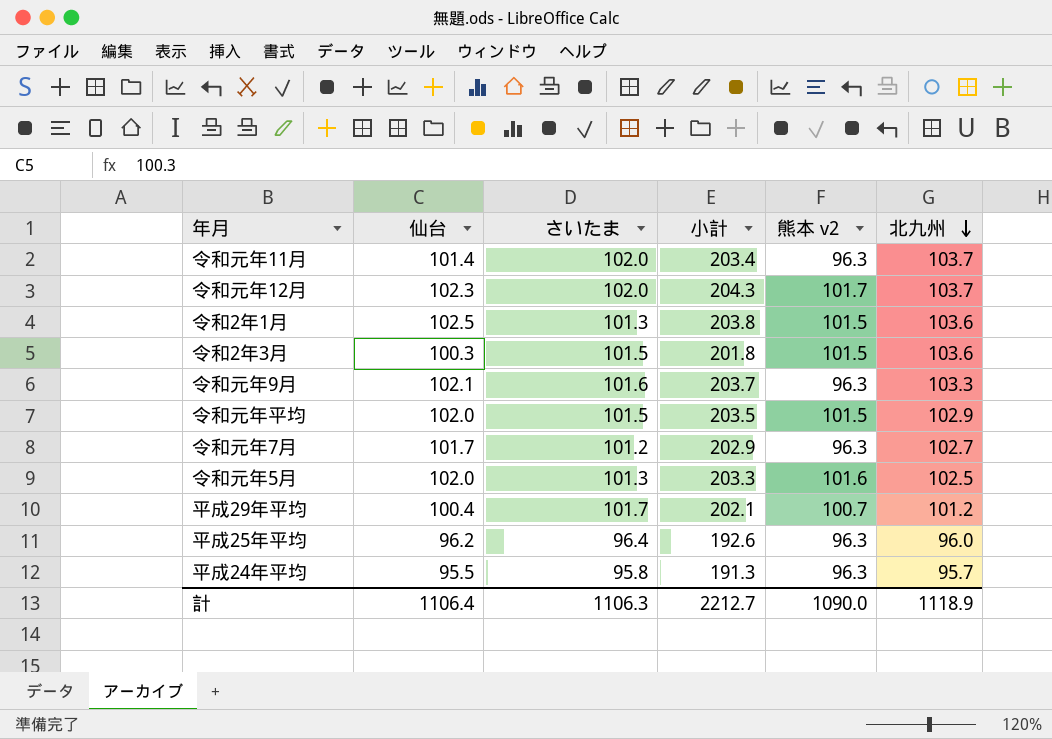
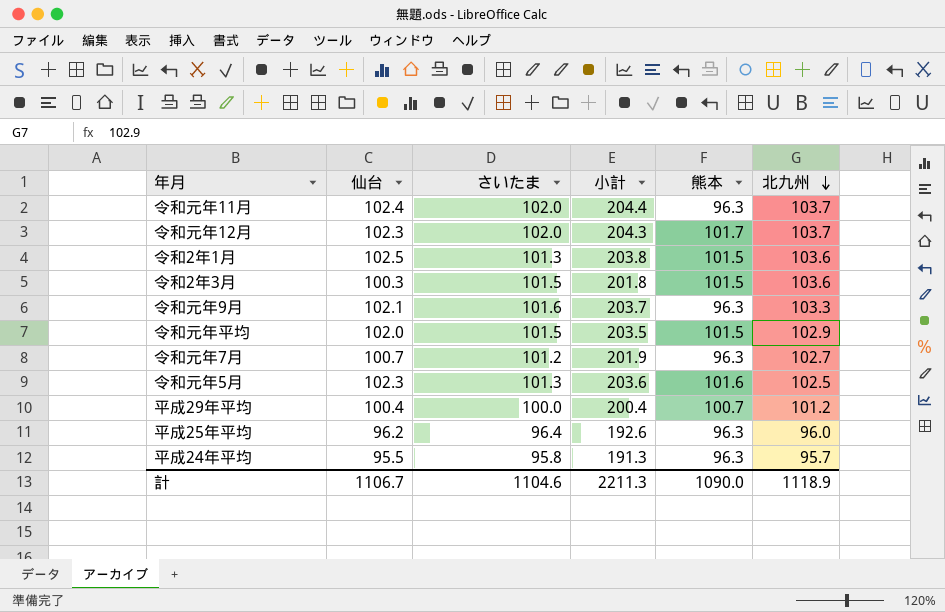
column name: 熊本 v2 -> 熊本
令和元年11月 | 仙台: 101.4 -> 102.4
令和元年11月 | 小計: 203.4 -> 204.4
令和元年7月 | 仙台: 101.7 -> 100.7
令和元年7月 | 小計: 202.9 -> 201.9
令和元年5月 | 仙台: 102.0 -> 102.3
令和元年5月 | 小計: 203.3 -> 203.6
平成29年平均 | さいたま: 101.7 -> 100.0
平成29年平均 | 小計: 202.1 -> 200.4
計 | 仙台: 1106.4 -> 1106.7
計 | さいたま: 1106.3 -> 1104.6
計 | 小計: 2212.7 -> 2211.3

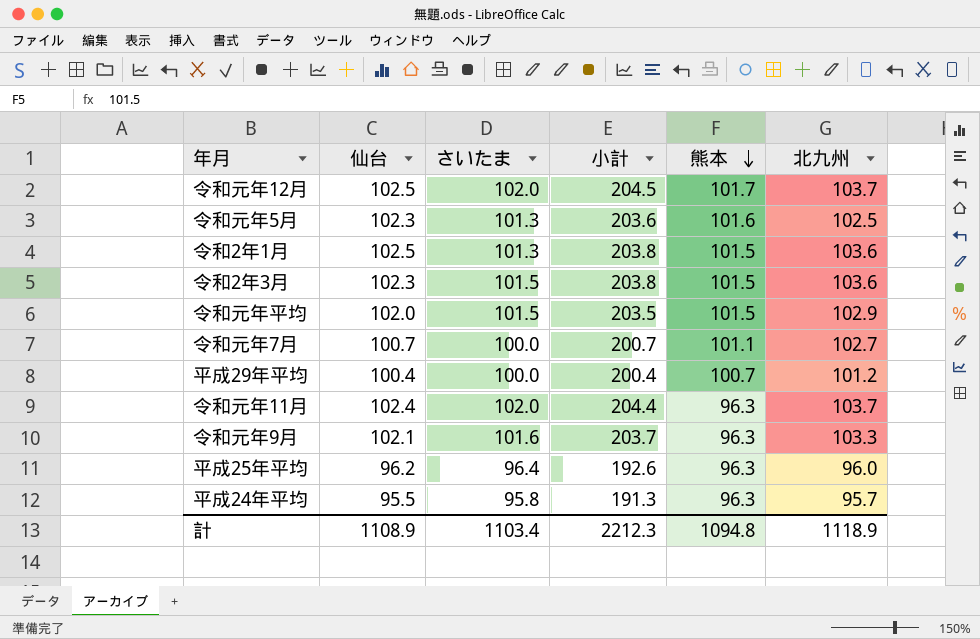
row order: 北九州 descending -> 熊本 descending
令和元年12月 | 仙台: 102.3 -> 102.5
令和元年12月 | 小計: 204.3 -> 204.5
令和2年3月 | 仙台: 100.3 -> 102.3
令和2年3月 | 小計: 201.8 -> 203.8
令和元年7月 | さいたま: 101.2 -> 100.0
令和元年7月 | 小計: 201.9 -> 200.7
令和元年7月 | 熊本: 96.3 -> 101.1
計 | 仙台: 1106.7 -> 1108.9
計 | さいたま: 1104.6 -> 1103.4
計 | 小計: 2211.3 -> 2212.3
計 | 熊本: 1090.0 -> 1094.8

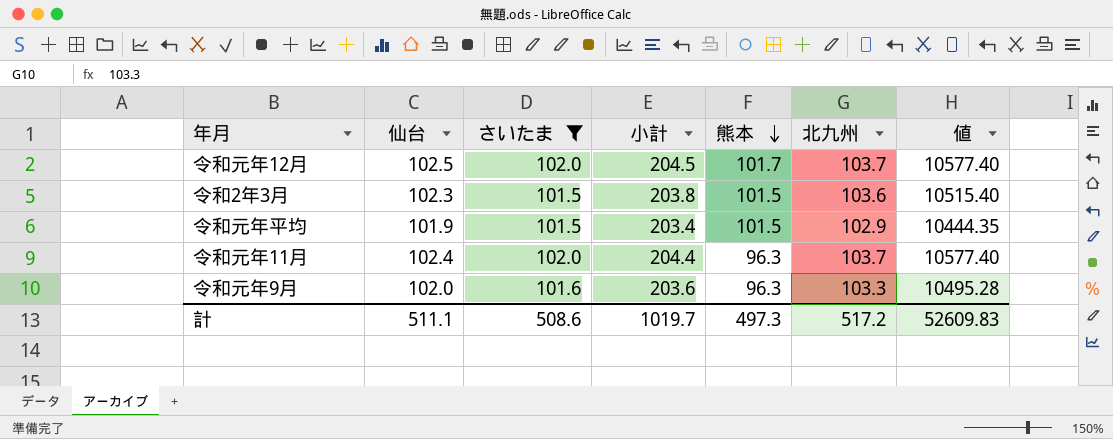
filter: none -> さいたま >= 101.5
column 値 | formula: none -> [さいたま] * [北九州]
令和元年平均 | 仙台: 102.0 -> 101.9
令和元年平均 | 小計: 203.5 -> 203.4
令和元年9月 | 仙台: 102.1 -> 102.0
令和元年9月 | 小計: 203.7 -> 203.6
計 | 仙台: 1108.9 -> 511.1
計 | さいたま: 1103.4 -> 508.6
計 | 小計: 2212.3 -> 1019.7
計 | 熊本: 1094.8 -> 497.3
計 | 北九州: 1118.9 -> 517.2

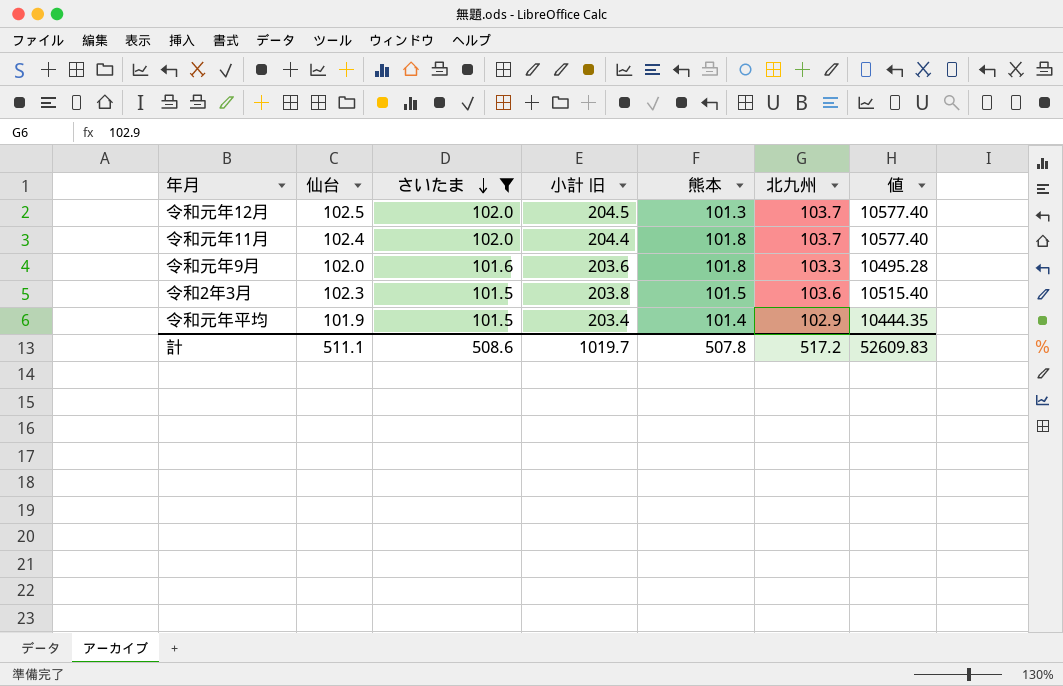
row order: 熊本 descending -> さいたま descending
column name: 小計 -> 小計 旧
令和元年12月 | 熊本: 101.7 -> 101.3
令和元年11月 | 熊本: 96.3 -> 101.8
令和元年9月 | 熊本: 96.3 -> 101.8
令和元年平均 | 熊本: 101.5 -> 101.4
計 | 熊本: 497.3 -> 507.8

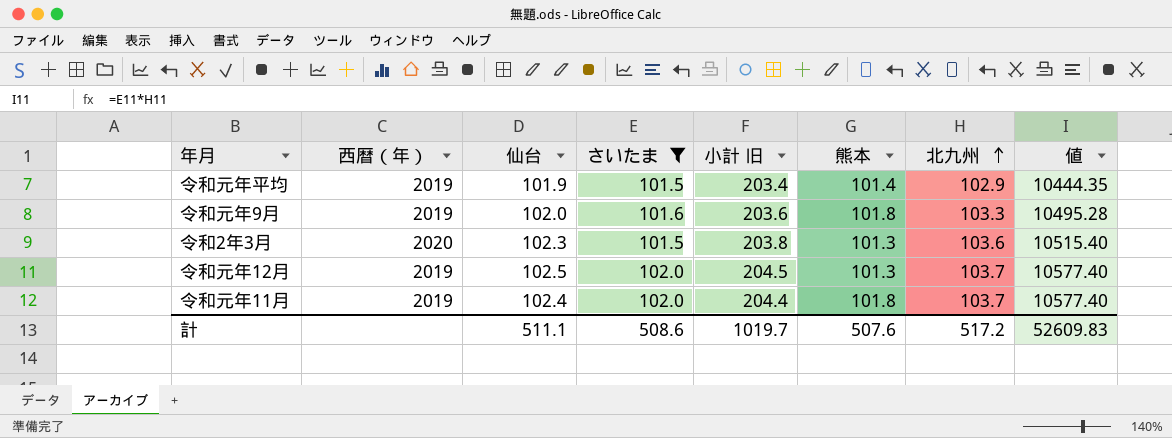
row order: さいたま descending -> 北九州 ascending
column 西暦（年） | position: none -> 2
令和2年3月 | 熊本: 101.5 -> 101.3
計 | 熊本: 507.8 -> 507.6

